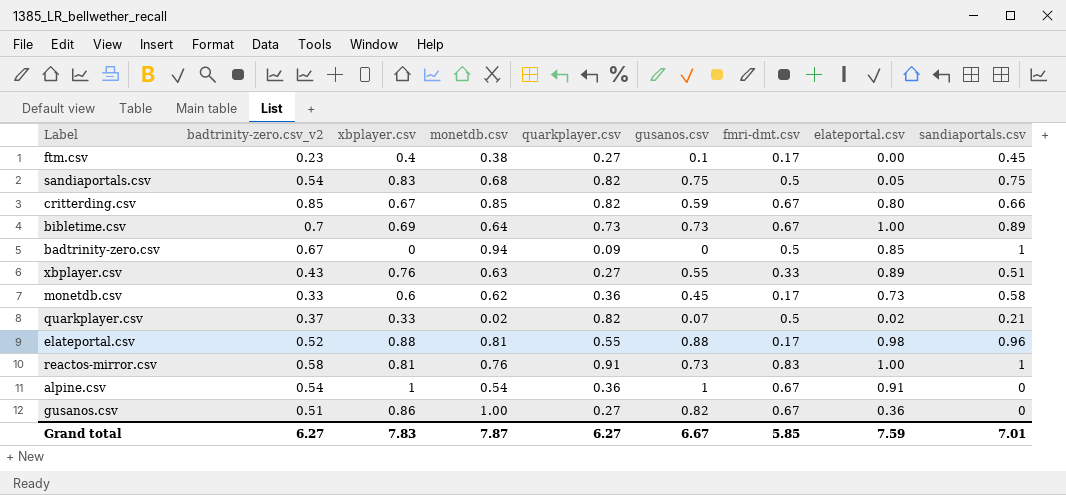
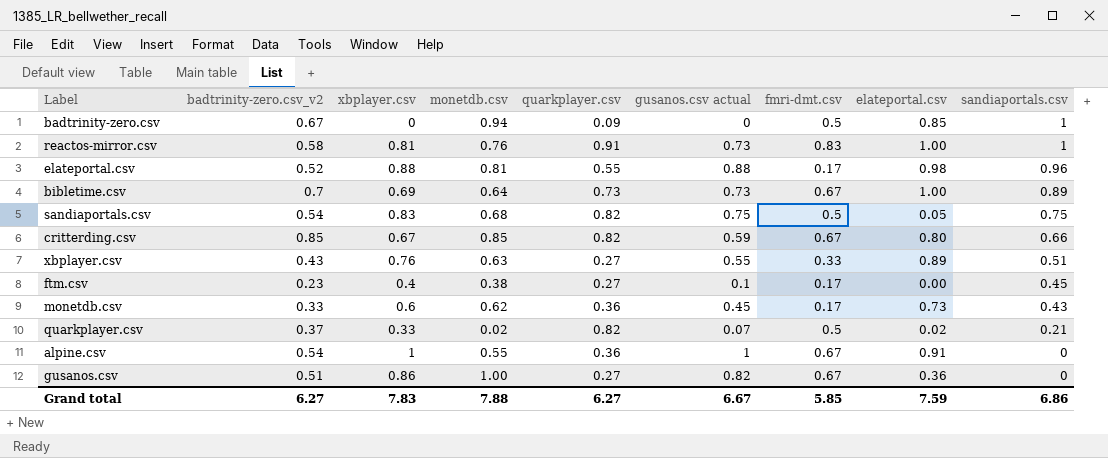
row order: none -> sandiaportals.csv descending
column name: gusanos.csv -> gusanos.csv actual
monetdb.csv | sandiaportals.csv: 0.58 -> 0.43
alpine.csv | monetdb.csv: 0.54 -> 0.55
Grand total | monetdb.csv: 7.87 -> 7.88
Grand total | sandiaportals.csv: 7.01 -> 6.86

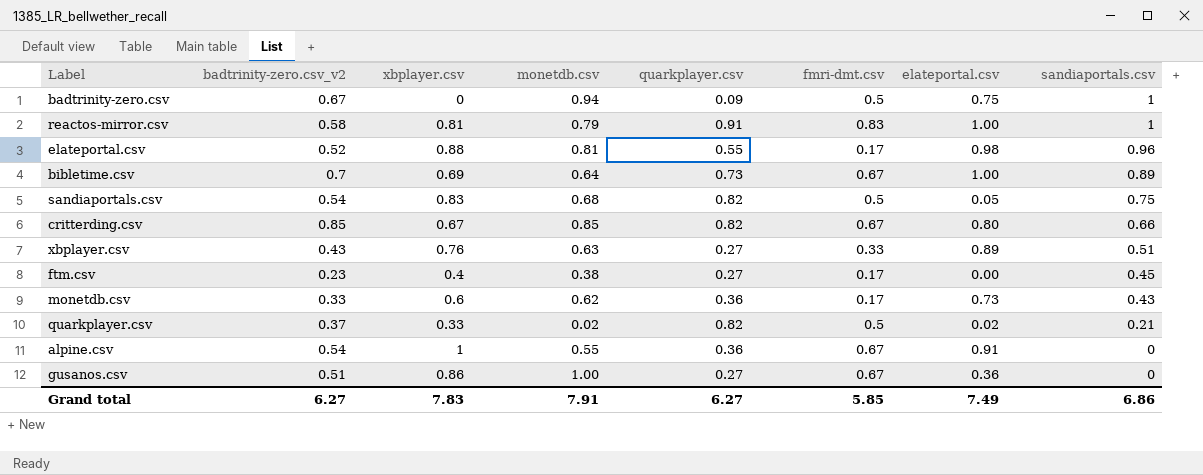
column gusanos.csv actual | position: 6 -> none
badtrinity-zero.csv | elateportal.csv: 0.85 -> 0.75
reactos-mirror.csv | monetdb.csv: 0.76 -> 0.79
Grand total | monetdb.csv: 7.88 -> 7.91
Grand total | elateportal.csv: 7.59 -> 7.49

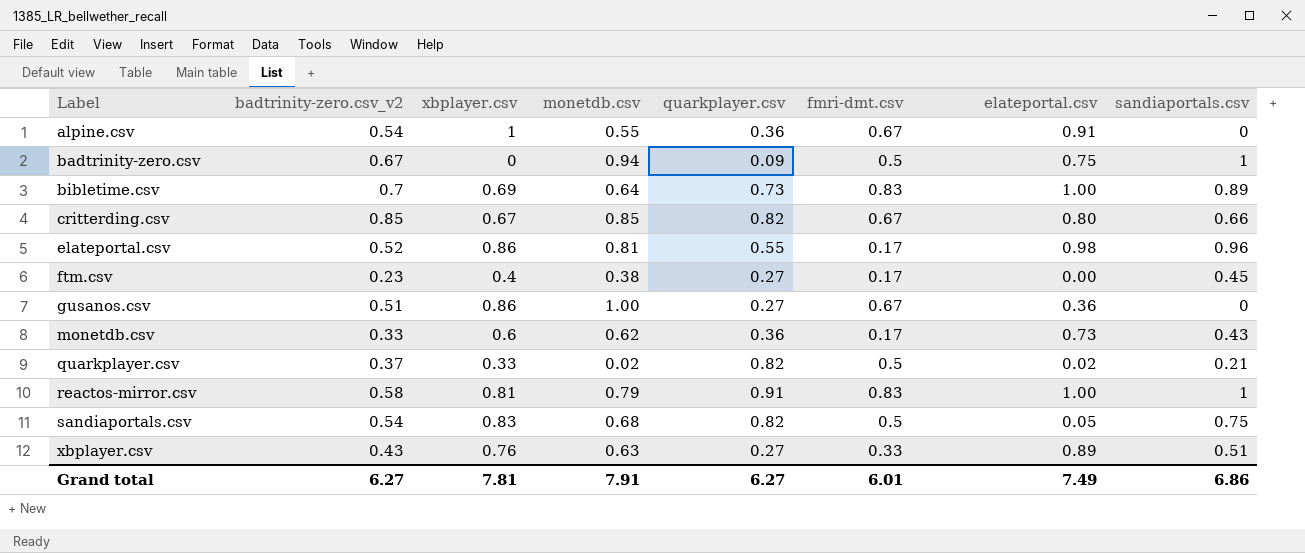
row order: sandiaportals.csv descending -> Label ascending
bibletime.csv | fmri-dmt.csv: 0.67 -> 0.83
elateportal.csv | xbplayer.csv: 0.88 -> 0.86
Grand total | xbplayer.csv: 7.83 -> 7.81
Grand total | fmri-dmt.csv: 5.85 -> 6.01

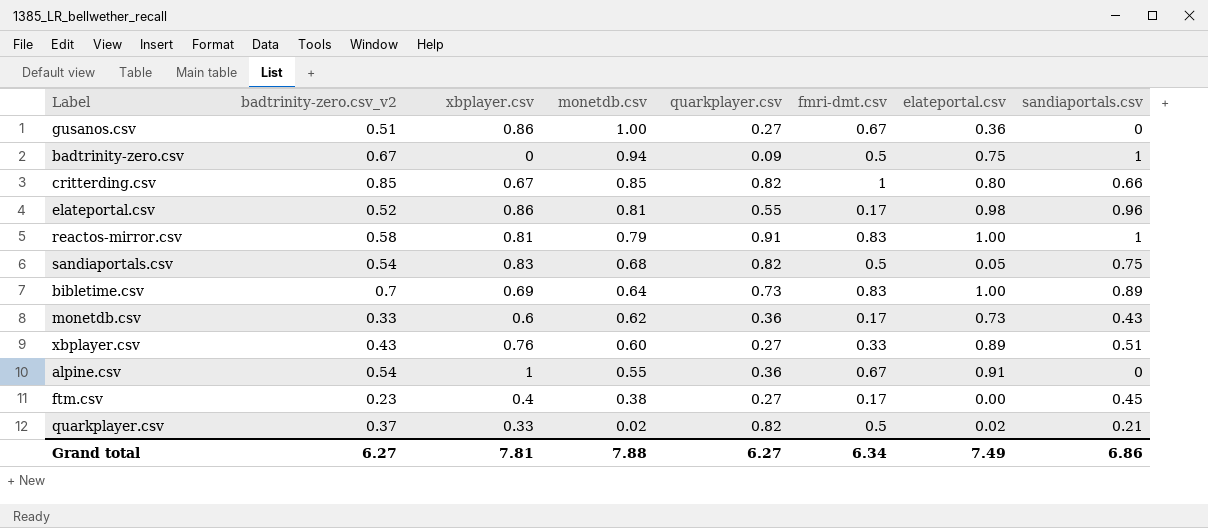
row order: Label ascending -> monetdb.csv descending
critterding.csv | fmri-dmt.csv: 0.67 -> 1
xbplayer.csv | monetdb.csv: 0.63 -> 0.60
Grand total | monetdb.csv: 7.91 -> 7.88
Grand total | fmri-dmt.csv: 6.01 -> 6.34

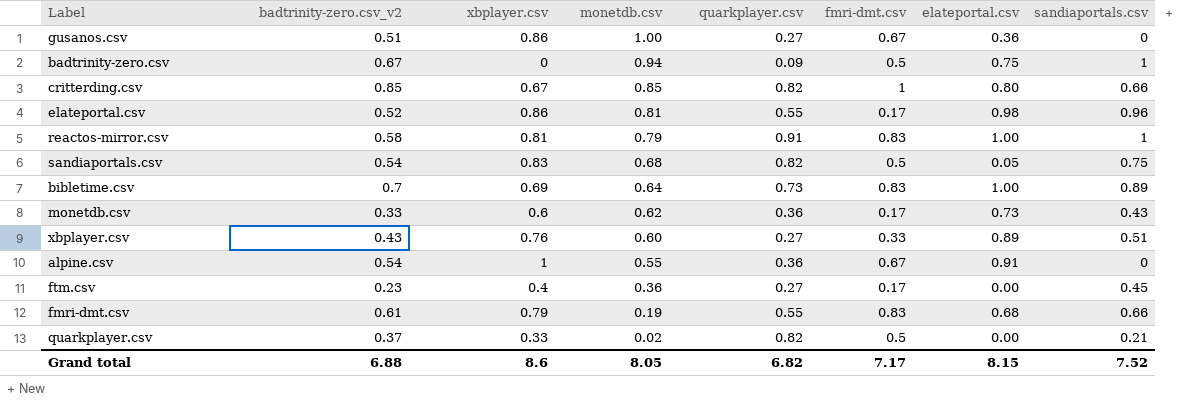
ftm.csv | monetdb.csv: 0.38 -> 0.36
row fmri-dmt.csv: none -> 0.61 | 0.79 | 0.19 | 0.55 | 0.83 | 0.68 | 0.66
quarkplayer.csv | elateportal.csv: 0.02 -> 0.00
Grand total | badtrinity-zero.csv_v2: 6.27 -> 6.88
Grand total | xbplayer.csv: 7.81 -> 8.6
Grand total | monetdb.csv: 7.88 -> 8.05
Grand total | quarkplayer.csv: 6.27 -> 6.82
Grand total | fmri-dmt.csv: 6.34 -> 7.17
Grand total | elateportal.csv: 7.49 -> 8.15
Grand total | sandiaportals.csv: 6.86 -> 7.52

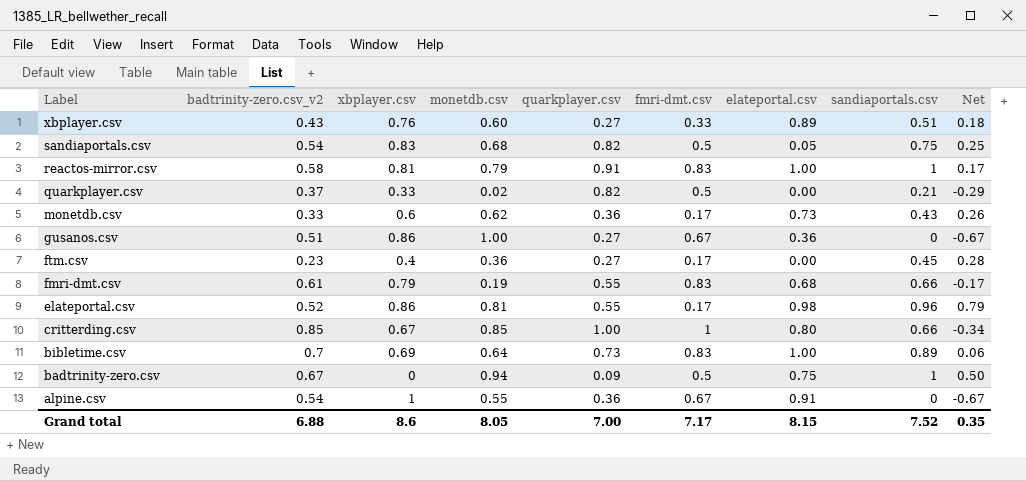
row order: monetdb.csv descending -> Label descending
column Net | formula: none -> [sandiaportals.csv] - [fmri-dmt.csv]
critterding.csv | quarkplayer.csv: 0.82 -> 1.00
Grand total | quarkplayer.csv: 6.82 -> 7.00

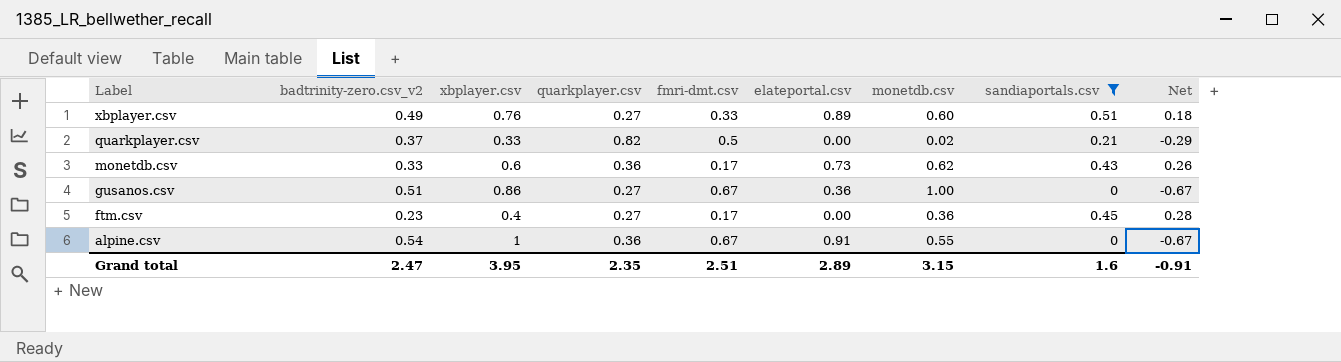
filter: none -> sandiaportals.csv <= 0.51
column monetdb.csv | position: 4 -> 7
xbplayer.csv | badtrinity-zero.csv_v2: 0.43 -> 0.49
Grand total | badtrinity-zero.csv_v2: 6.88 -> 2.47
Grand total | xbplayer.csv: 8.6 -> 3.95
Grand total | quarkplayer.csv: 7.00 -> 2.35
Grand total | fmri-dmt.csv: 7.17 -> 2.51
Grand total | elateportal.csv: 8.15 -> 2.89
Grand total | monetdb.csv: 8.05 -> 3.15
Grand total | sandiaportals.csv: 7.52 -> 1.6
Grand total | Net: 0.35 -> -0.91

